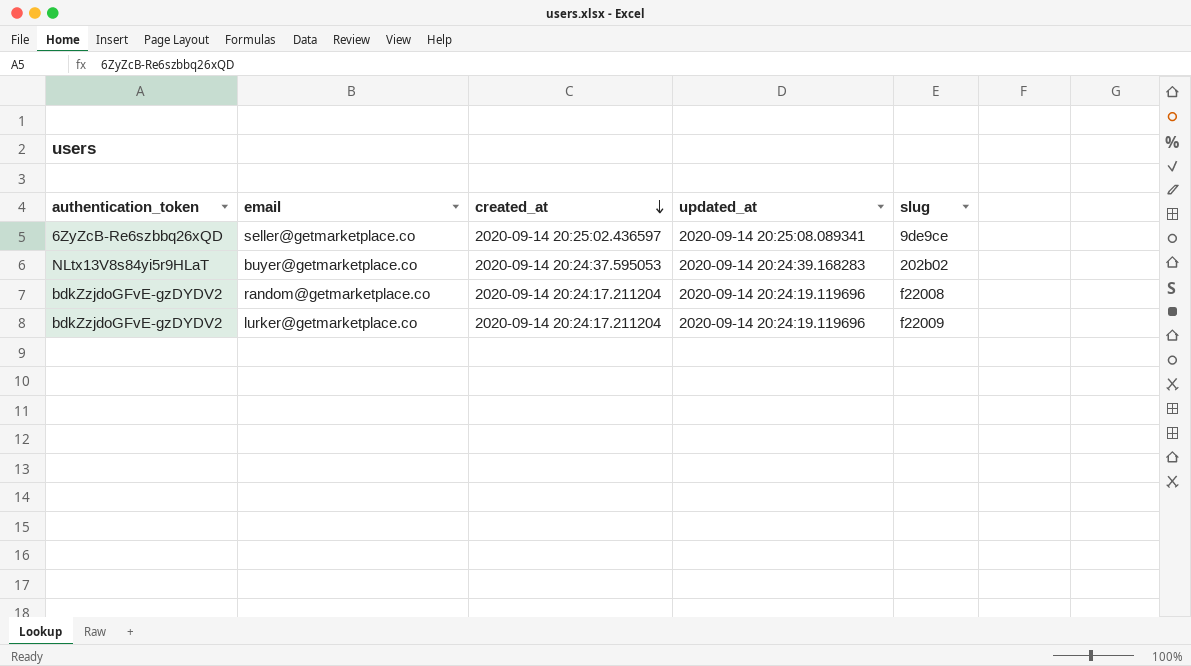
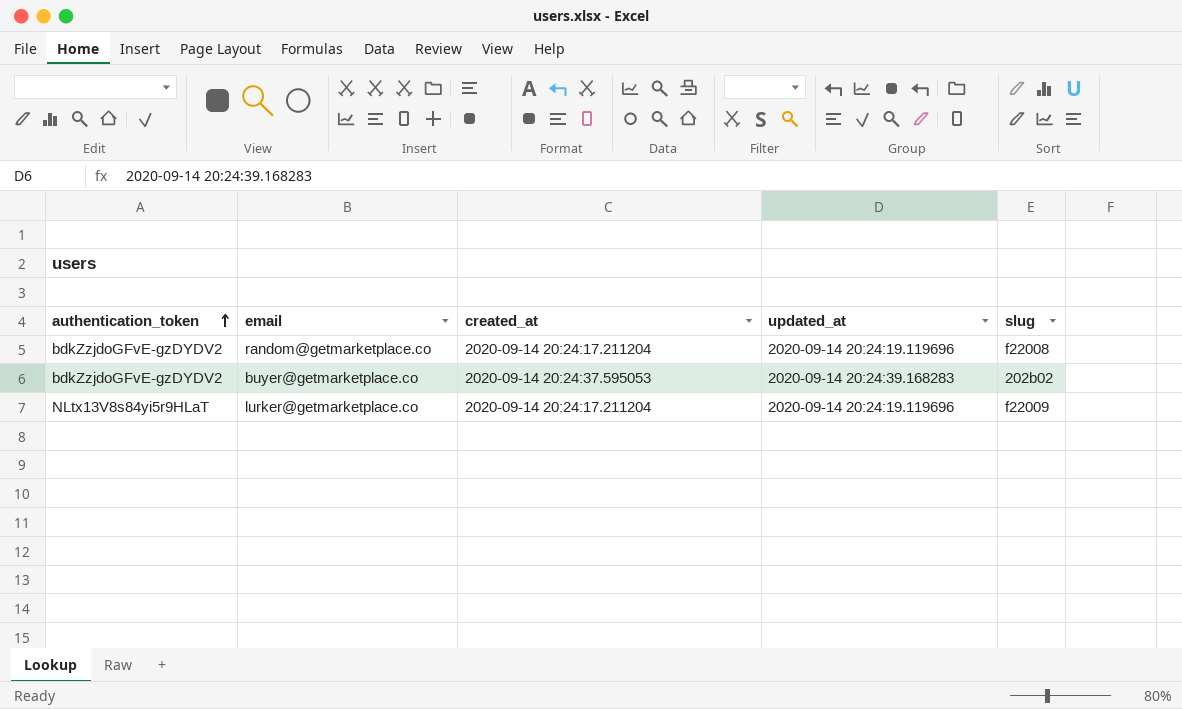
row order: created_at descending -> authentication_token ascending
row seller@getmarketplace.co: 6ZyZcB-Re6szbbq26xQD | 2020-09-14 20:25:02.436597 | 2020-09-14 20:25:08.089341 | 9de9ce -> none
buyer@getmarketplace.co | authentication_token: NLtx13V8s84yi5r9HLaT -> bdkZzjdoGFvE-gzDYDV2
lurker@getmarketplace.co | authentication_token: bdkZzjdoGFvE-gzDYDV2 -> NLtx13V8s84yi5r9HLaT

